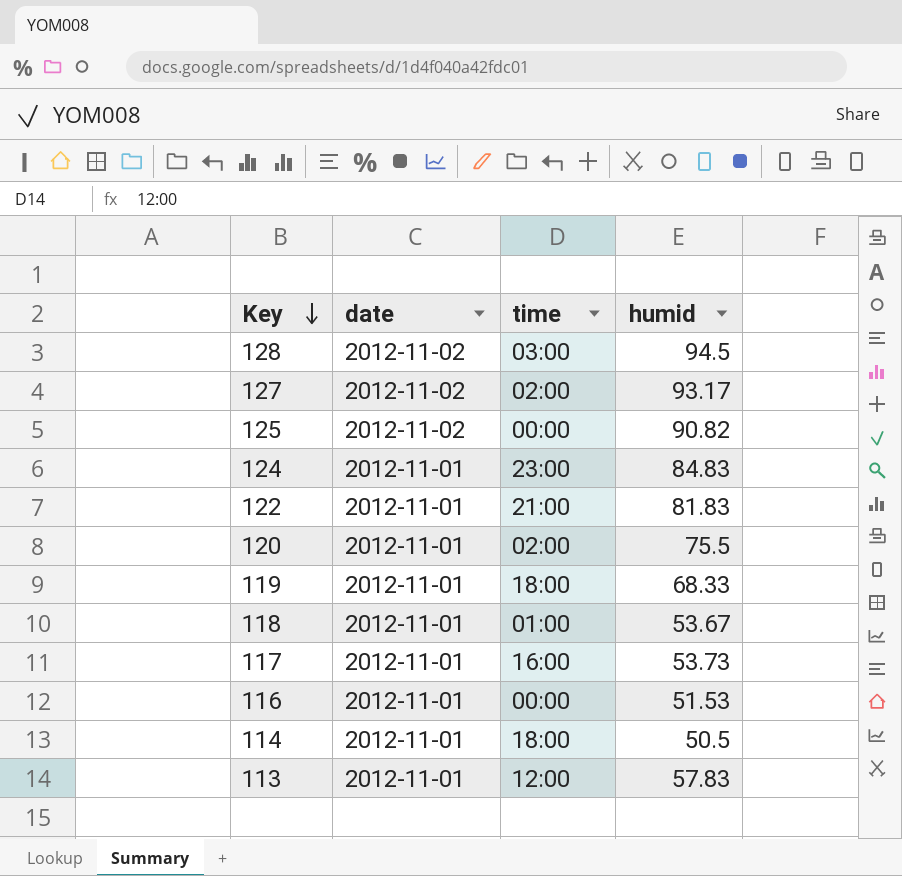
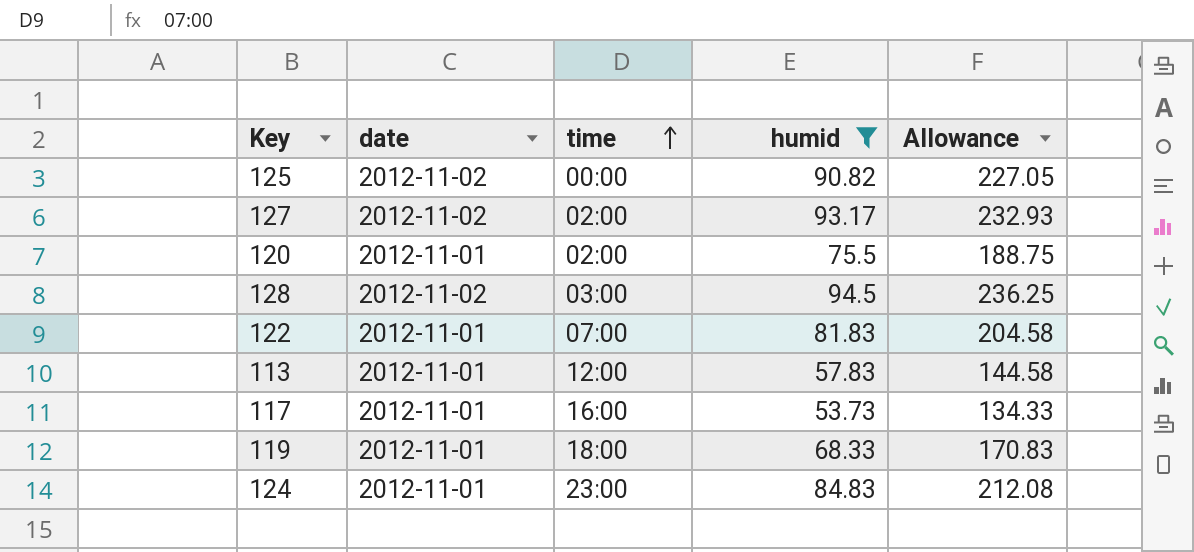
filter: none -> humid >= 53.73
row order: Key descending -> time ascending
column Allowance | formula: none -> [humid] * 2.5
122 | time: 21:00 -> 07:00

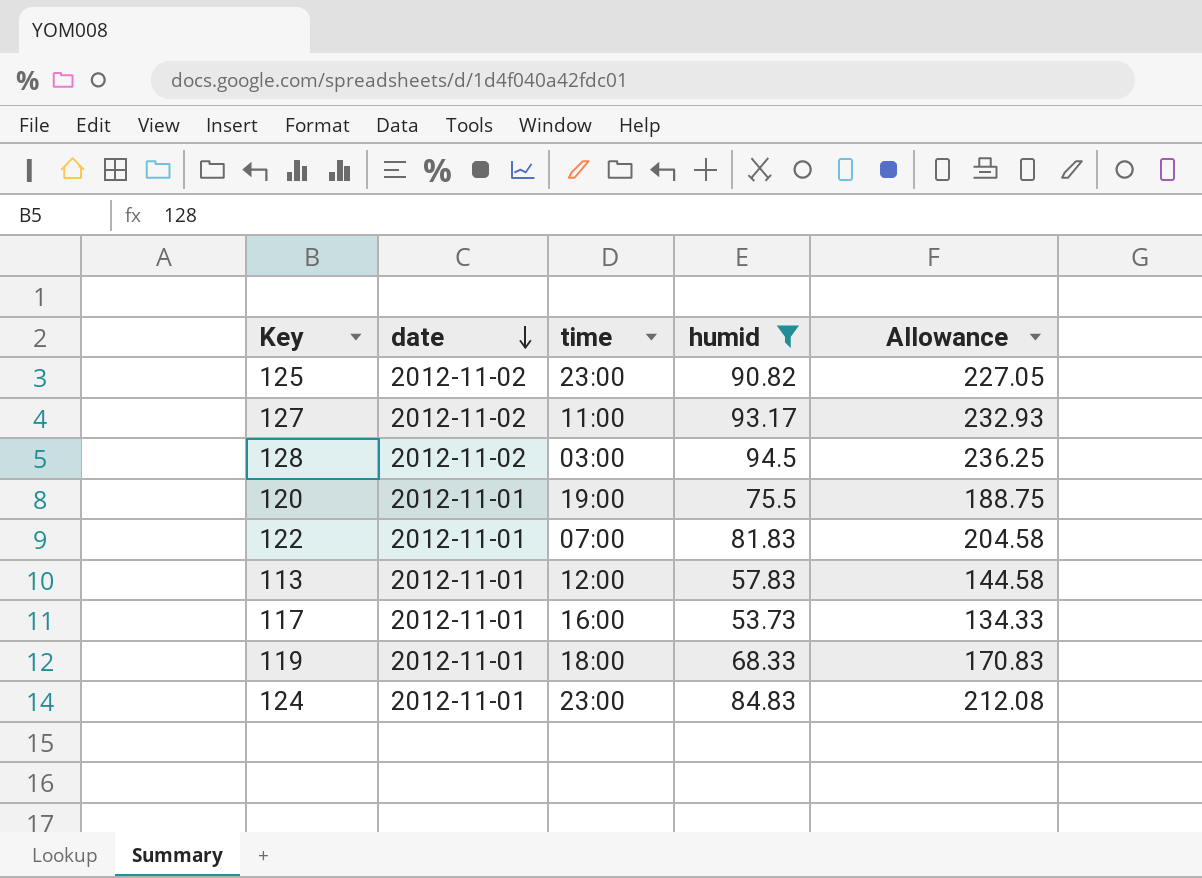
row order: time ascending -> date descending
125 | time: 00:00 -> 23:00
127 | time: 02:00 -> 11:00
120 | time: 02:00 -> 19:00

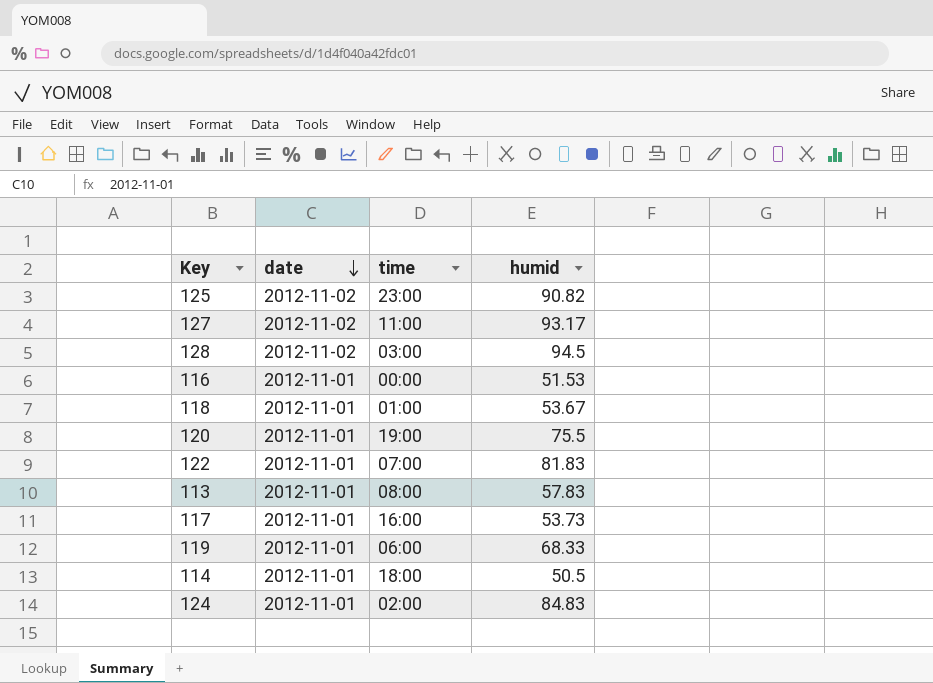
filter: humid >= 53.73 -> none
column Allowance | formula: [humid] * 2.5 -> none
113 | time: 12:00 -> 08:00
119 | time: 18:00 -> 06:00
124 | time: 23:00 -> 02:00

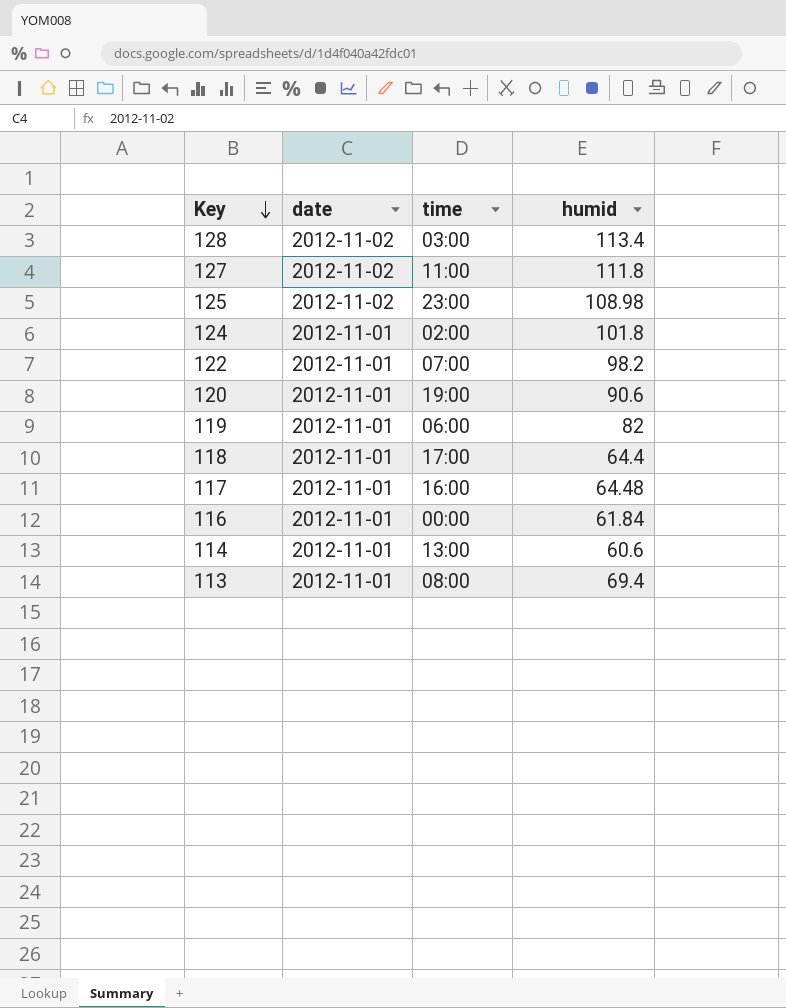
row order: date descending -> Key descending
128 | humid: 94.5 -> 113.4
127 | humid: 93.17 -> 111.8
125 | humid: 90.82 -> 108.98
124 | humid: 84.83 -> 101.8
122 | humid: 81.83 -> 98.2
120 | humid: 75.5 -> 90.6
119 | humid: 68.33 -> 82
118 | time: 01:00 -> 17:00
118 | humid: 53.67 -> 64.4
117 | humid: 53.73 -> 64.48
116 | humid: 51.53 -> 61.84
114 | time: 18:00 -> 13:00
114 | humid: 50.5 -> 60.6
113 | humid: 57.83 -> 69.4

